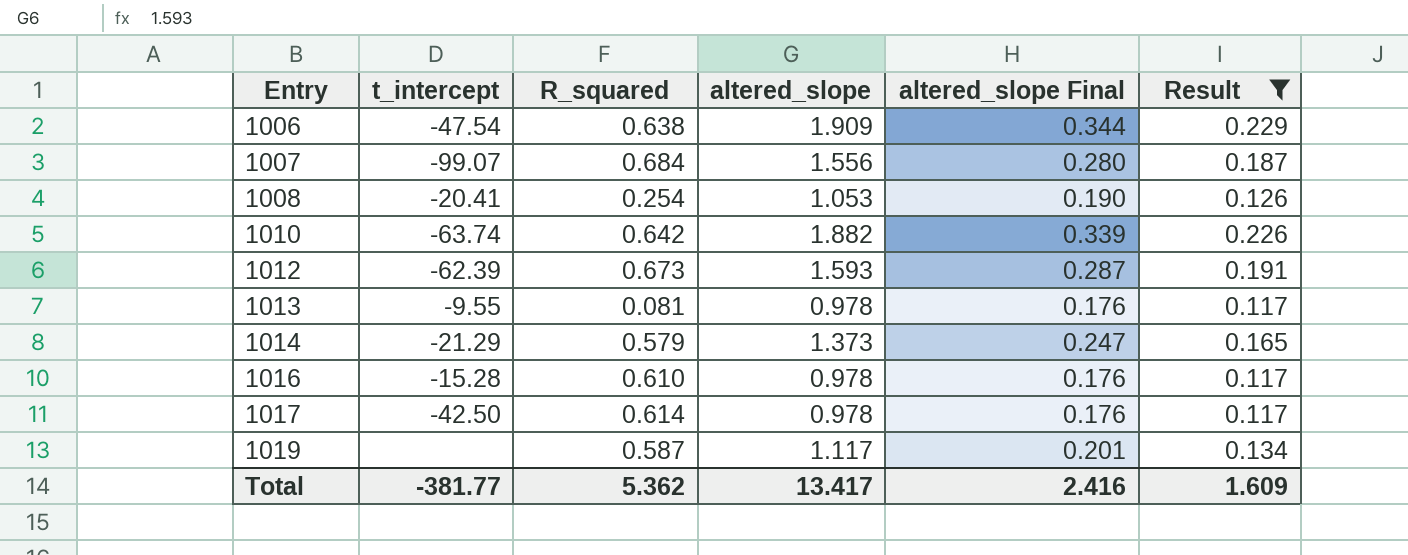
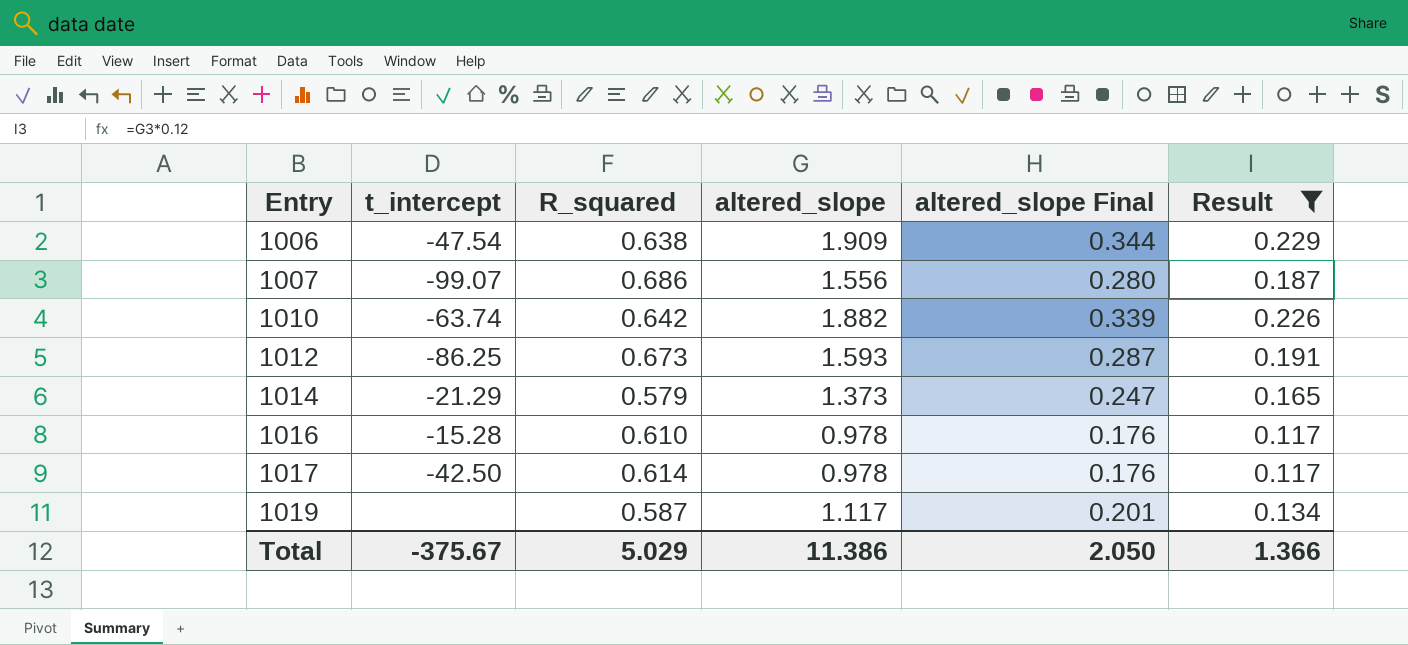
row 1008: -20.41 | 0.254 | 1.053 | 0.190 | 0.126 -> none
row 1013: -9.55 | 0.081 | 0.978 | 0.176 | 0.117 -> none
1007 | R_squared: 0.684 -> 0.686
1012 | t_intercept: -62.39 -> -86.25
Total | t_intercept: -381.77 -> -375.67
Total | R_squared: 5.362 -> 5.029
Total | altered_slope: 13.417 -> 11.386
Total | altered_slope Final: 2.416 -> 2.050
Total | Result: 1.609 -> 1.366

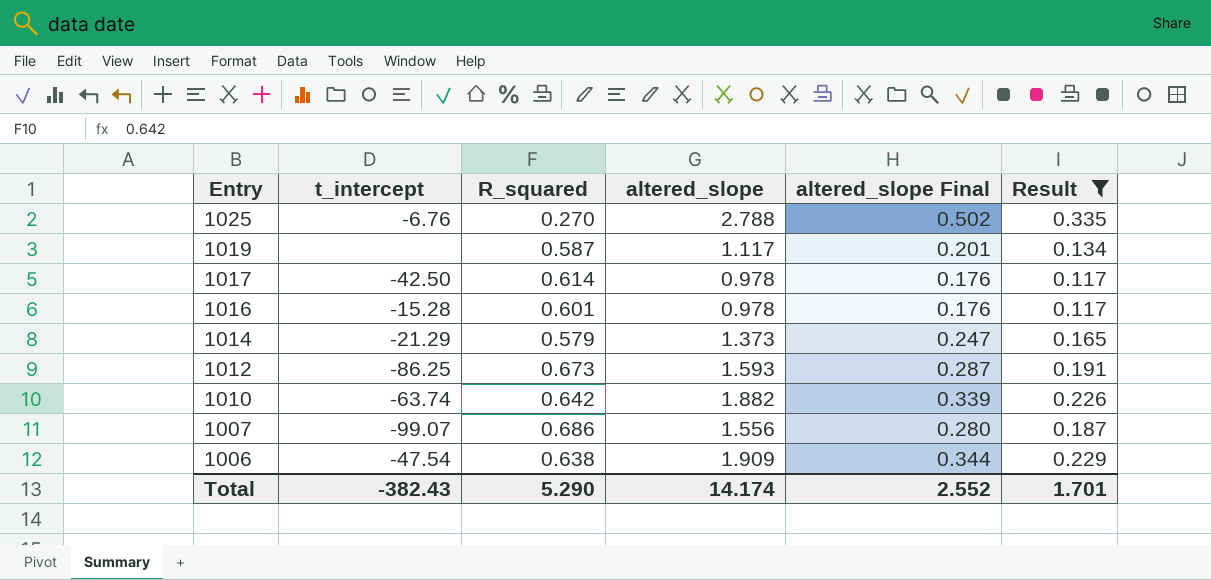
row order: Entry ascending -> Entry descending
row 1025: none -> -6.76 | 0.270 | 2.788 | 0.502 | 0.335
1016 | R_squared: 0.610 -> 0.601
Total | t_intercept: -375.67 -> -382.43
Total | R_squared: 5.029 -> 5.290
Total | altered_slope: 11.386 -> 14.174
Total | altered_slope Final: 2.050 -> 2.552
Total | Result: 1.366 -> 1.701

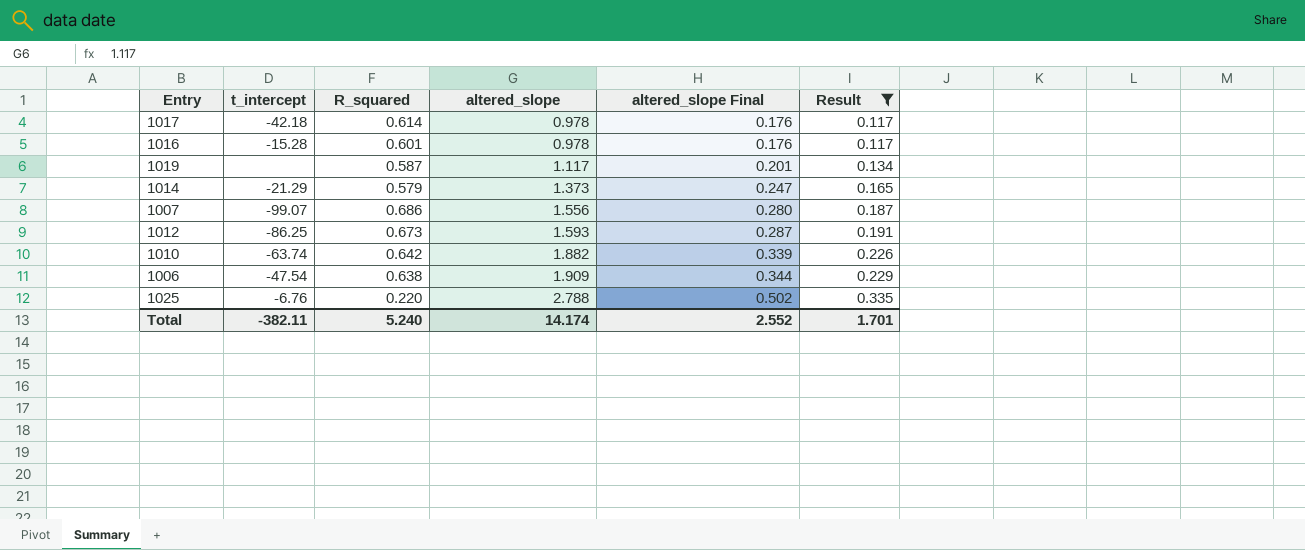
row order: Entry descending -> altered_slope ascending
1017 | t_intercept: -42.50 -> -42.18
1025 | R_squared: 0.270 -> 0.220
Total | t_intercept: -382.43 -> -382.11
Total | R_squared: 5.290 -> 5.240

